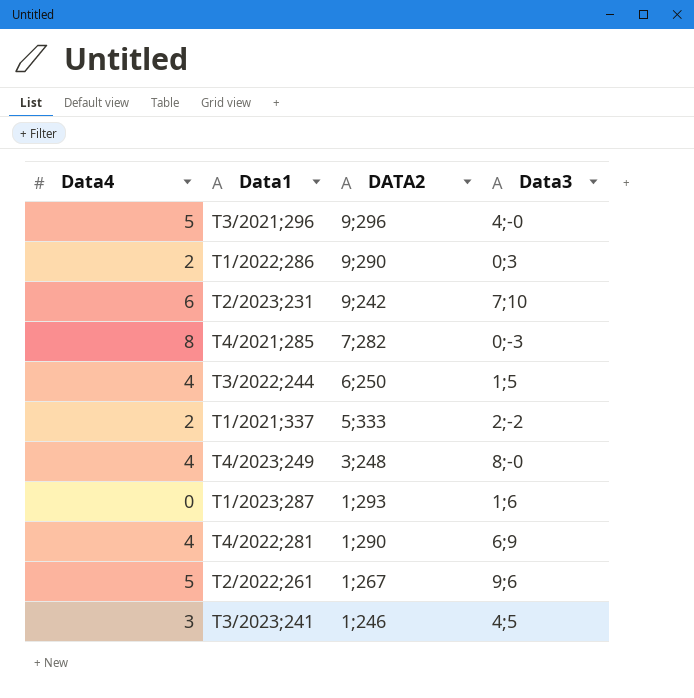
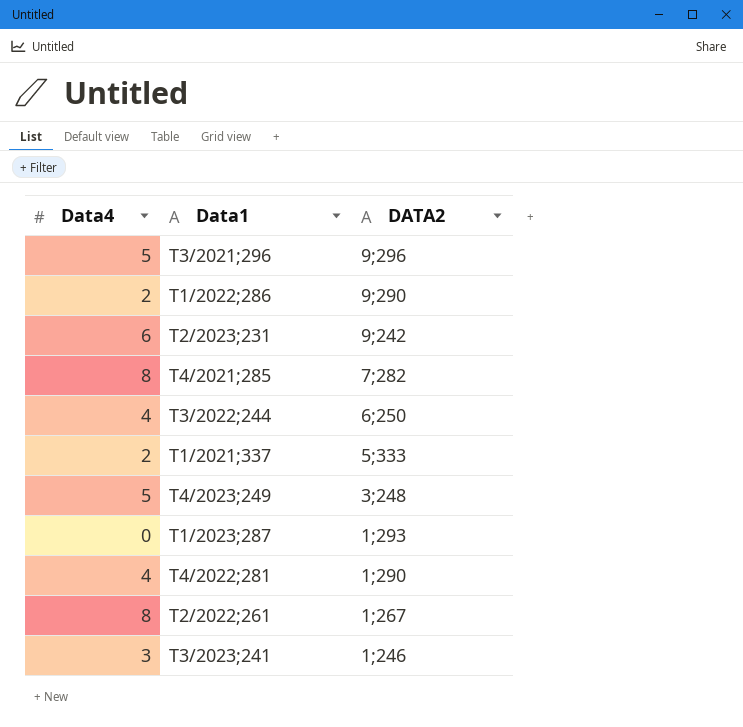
column Data3 | position: 4 -> none
T4/2023;249 | Data4: 4 -> 5
T2/2022;261 | Data4: 5 -> 8

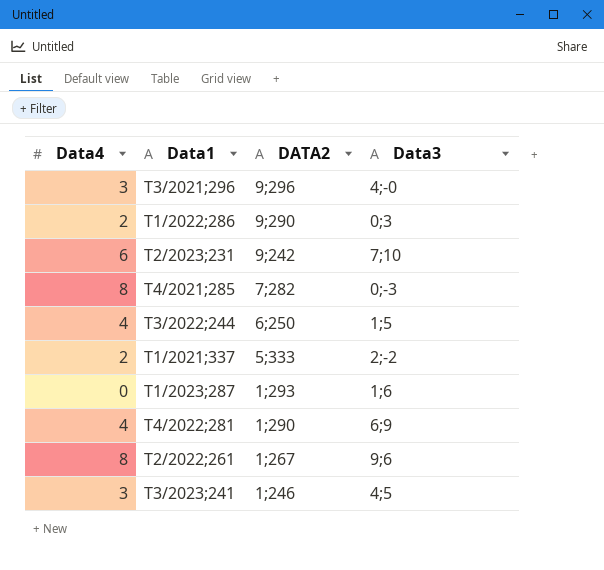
column Data3 | position: none -> 4
row T4/2023;249: 5 | 3;248 -> none
T3/2021;296 | Data4: 5 -> 3

